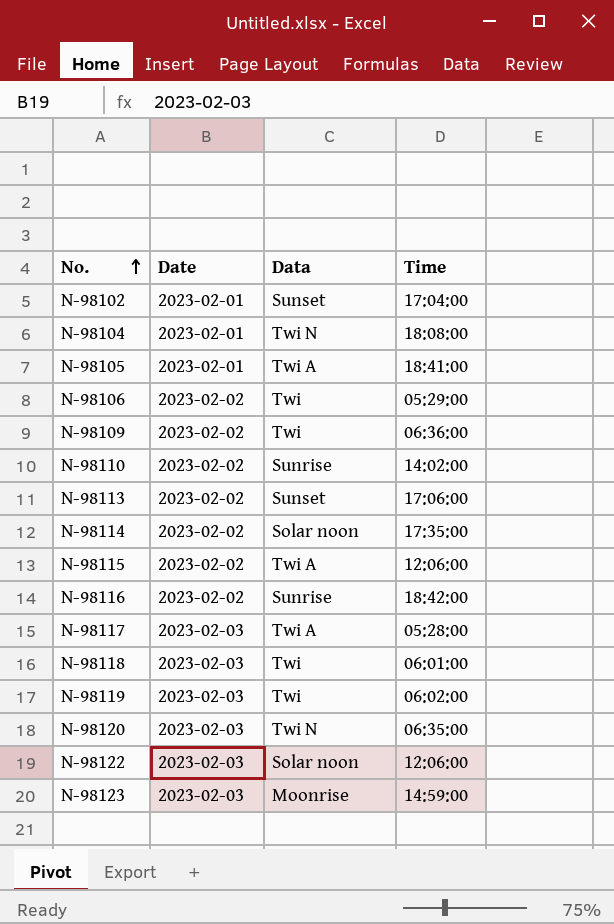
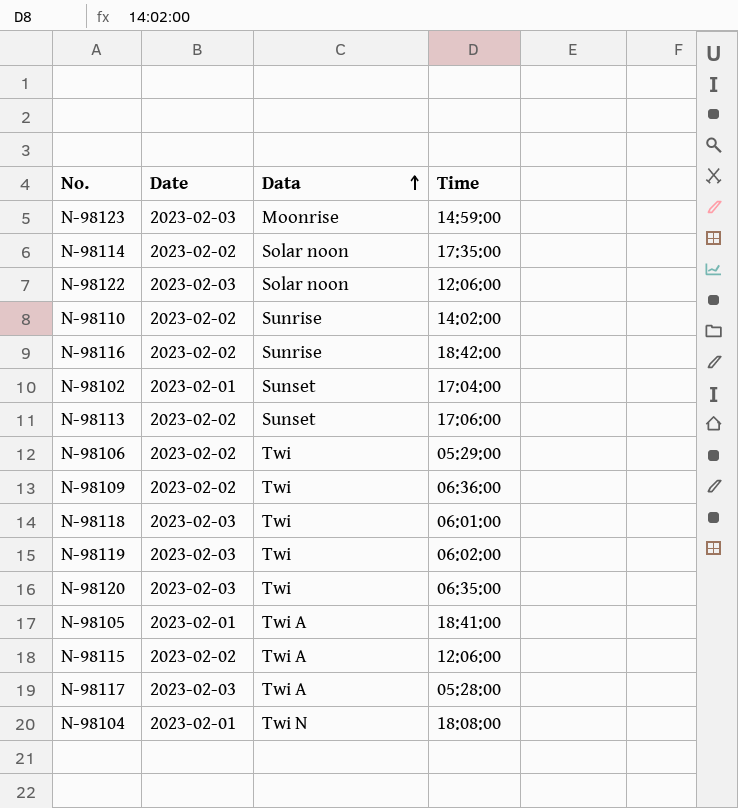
row order: No. ascending -> Data ascending
N-98120 | Data: Twi N -> Twi

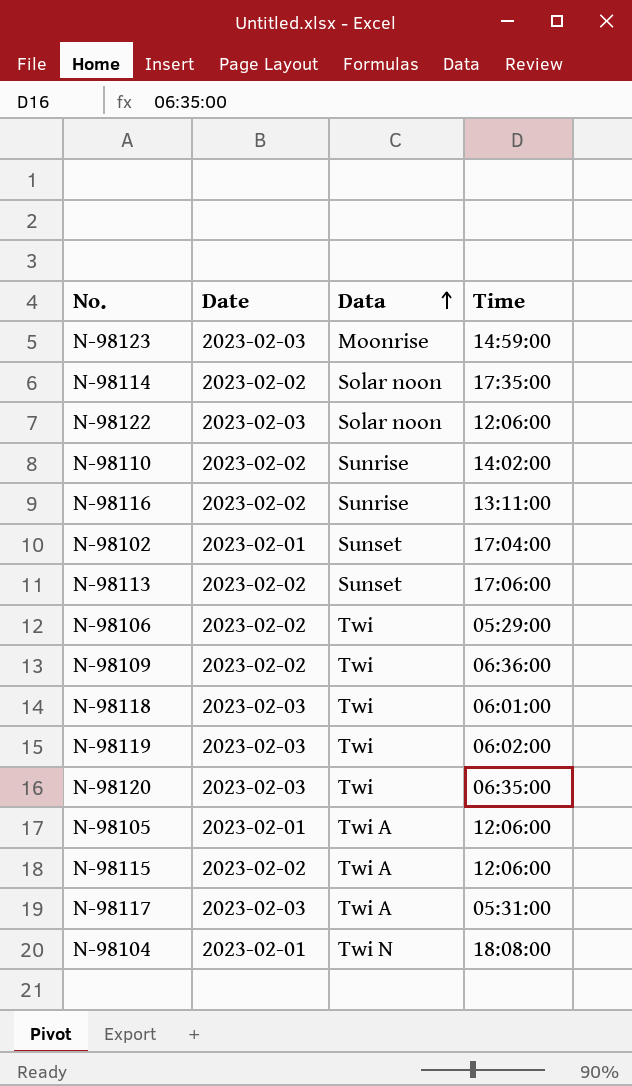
N-98116 | Time: 18:42:00 -> 13:11:00
N-98105 | Time: 18:41:00 -> 12:06:00
N-98117 | Time: 05:28:00 -> 05:31:00

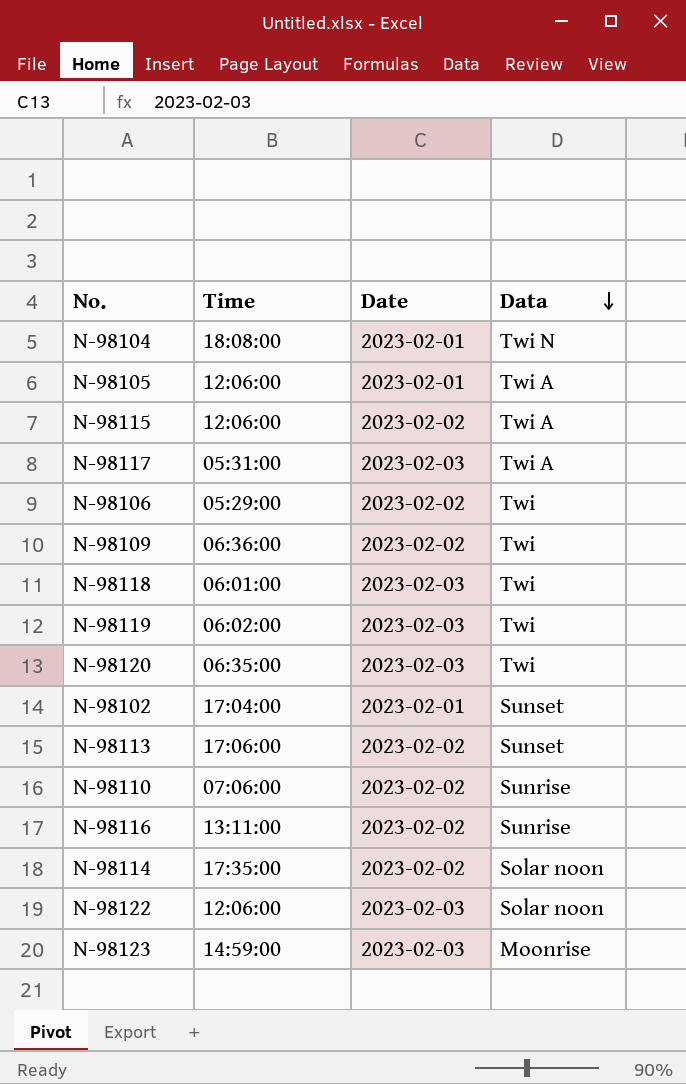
row order: Data ascending -> Data descending
column Time | position: 4 -> 2
N-98110 | Time: 14:02:00 -> 07:06:00

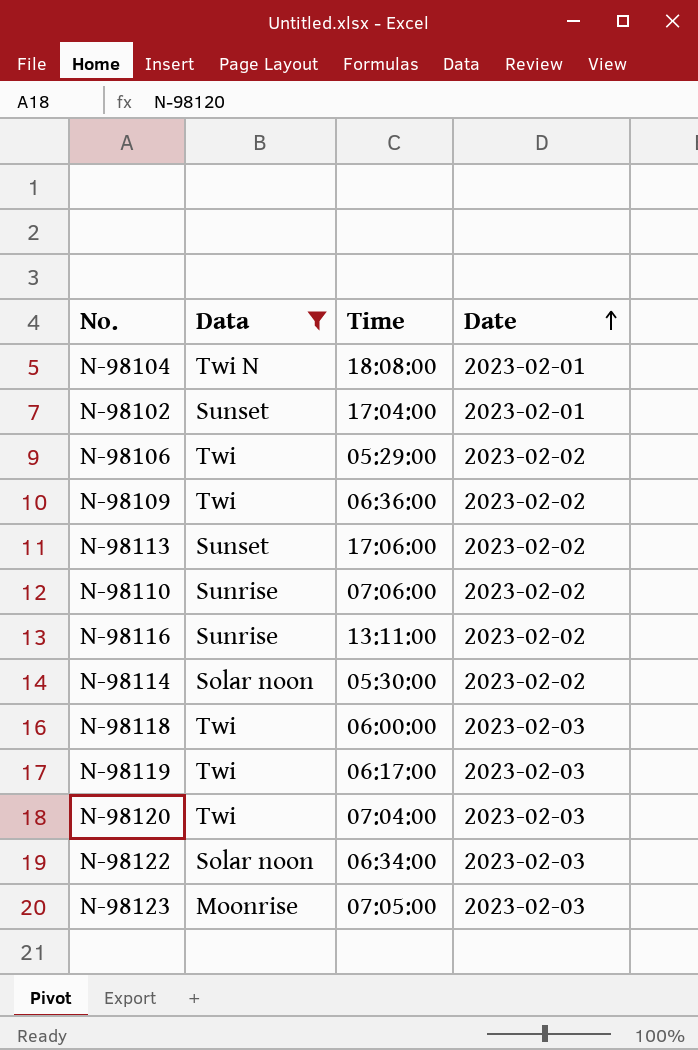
filter: none -> Data != Twi A
row order: Data descending -> Date ascending
column Data | position: 4 -> 2
N-98114 | Time: 17:35:00 -> 05:30:00
N-98118 | Time: 06:01:00 -> 06:00:00
N-98119 | Time: 06:02:00 -> 06:17:00
N-98120 | Time: 06:35:00 -> 07:04:00
N-98122 | Time: 12:06:00 -> 06:34:00
N-98123 | Time: 14:59:00 -> 07:05:00

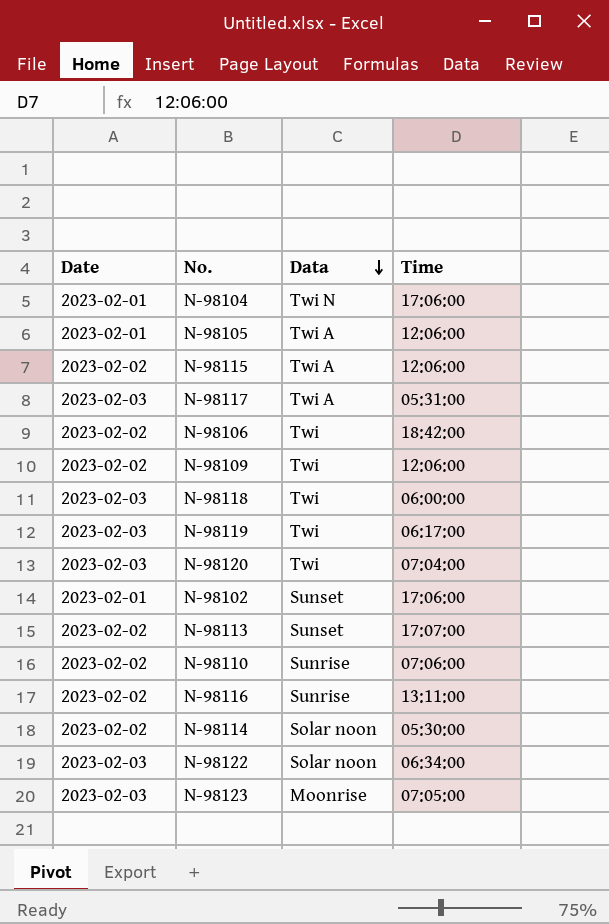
filter: Data != Twi A -> none
row order: Date ascending -> Data descending
column Date | position: 4 -> 1
N-98104 | Time: 18:08:00 -> 17:06:00
N-98106 | Time: 05:29:00 -> 18:42:00
N-98109 | Time: 06:36:00 -> 12:06:00
N-98102 | Time: 17:04:00 -> 17:06:00
N-98113 | Time: 17:06:00 -> 17:07:00

